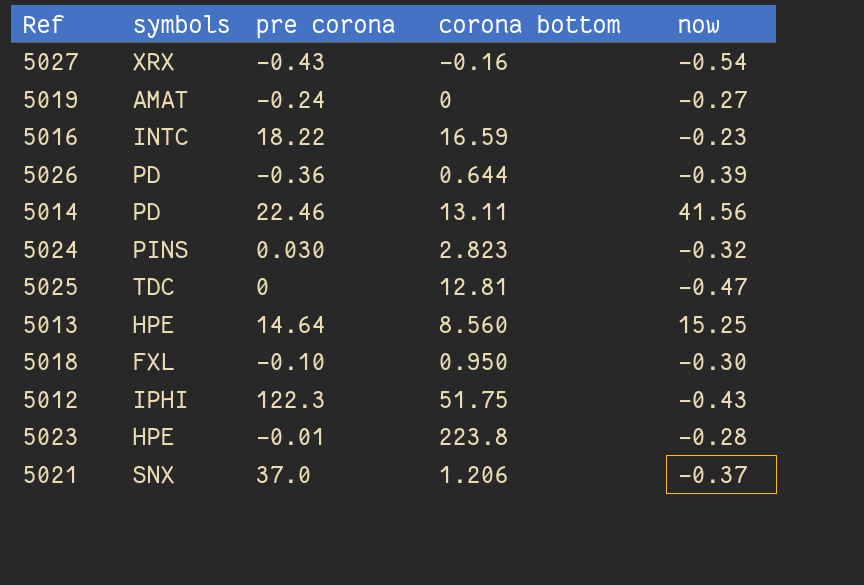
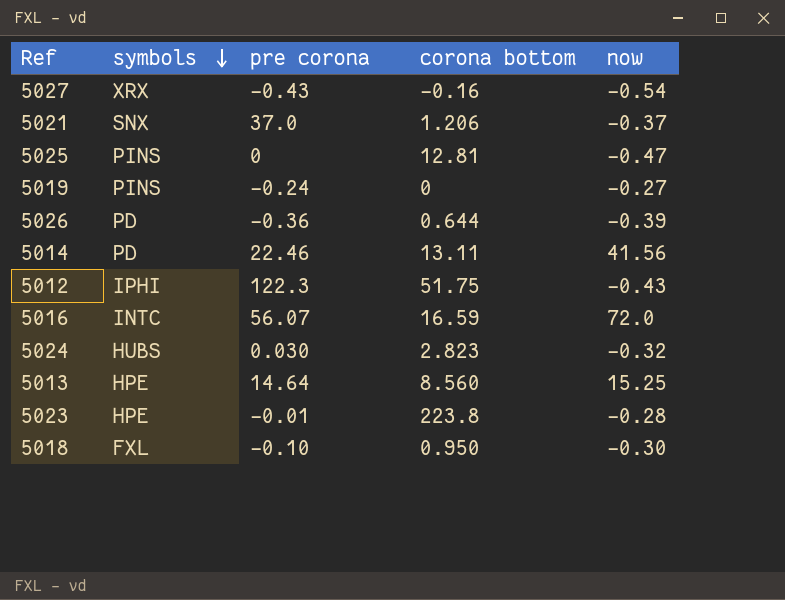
row order: none -> symbols descending
5025 | symbols: TDC -> PINS
5019 | symbols: AMAT -> PINS
5016 | pre corona: 18.22 -> 56.07
5016 | now: -0.23 -> 72.0
5024 | symbols: PINS -> HUBS

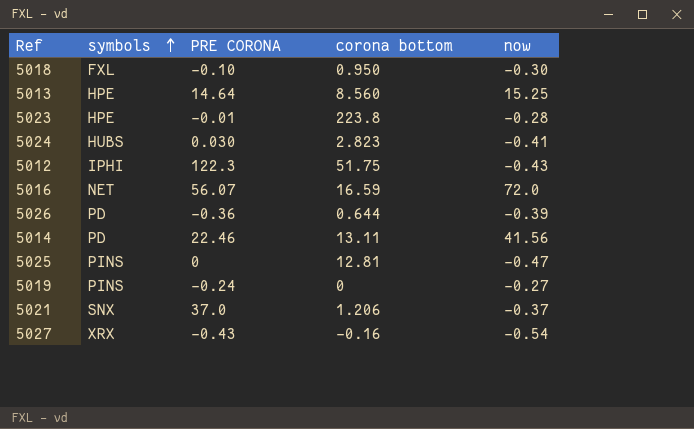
row order: symbols descending -> symbols ascending
column name: pre corona -> PRE CORONA
5024 | now: -0.32 -> -0.41
5016 | symbols: INTC -> NET

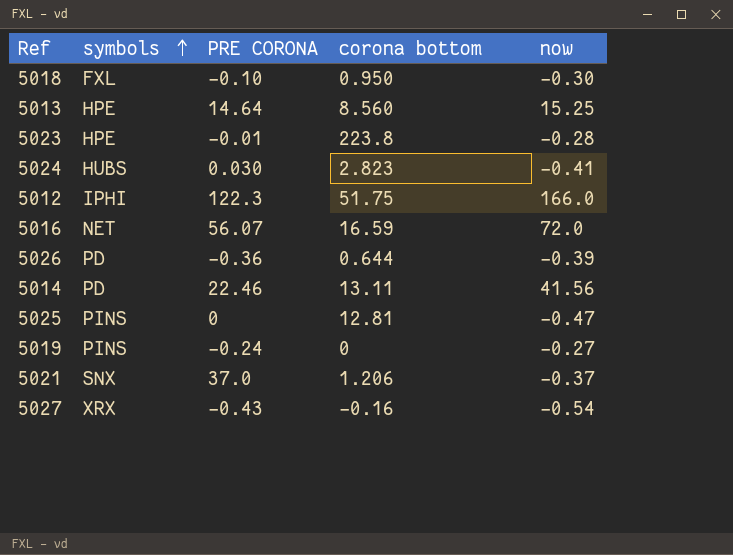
5012 | now: -0.43 -> 166.0

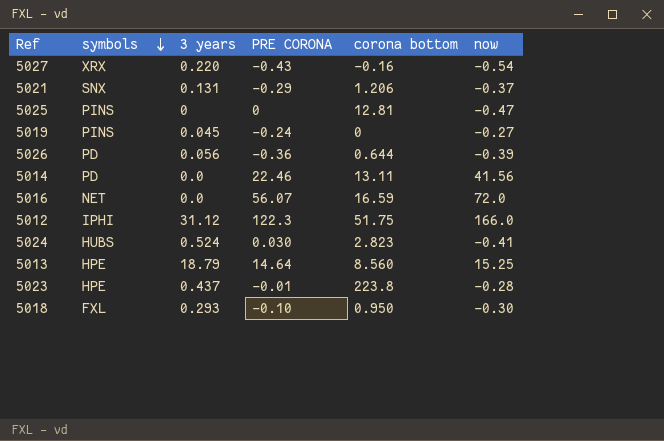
row order: symbols ascending -> symbols descending
column 3 years | position: none -> 3
5021 | PRE CORONA: 37.0 -> -0.29

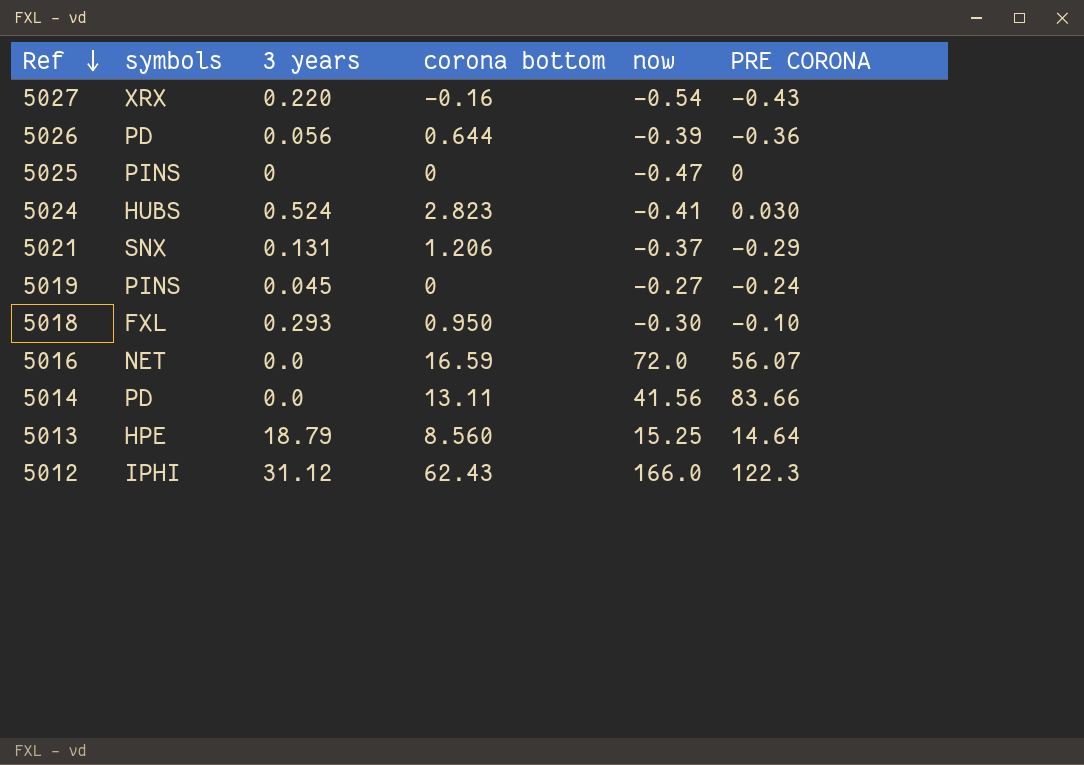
row order: symbols descending -> Ref descending
column PRE CORONA | position: 4 -> 6
row 5023: HPE | 0.437 | -0.01 | 223.8 | -0.28 -> none
5025 | corona bottom: 12.81 -> 0
5014 | PRE CORONA: 22.46 -> 83.66
5012 | corona bottom: 51.75 -> 62.43

